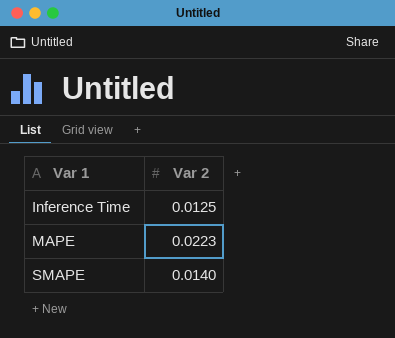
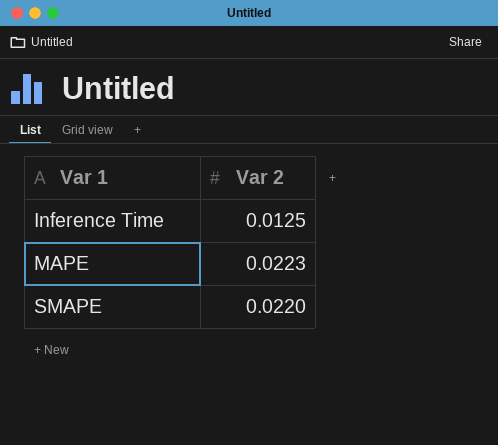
SMAPE | Var 2: 0.0140 -> 0.0220

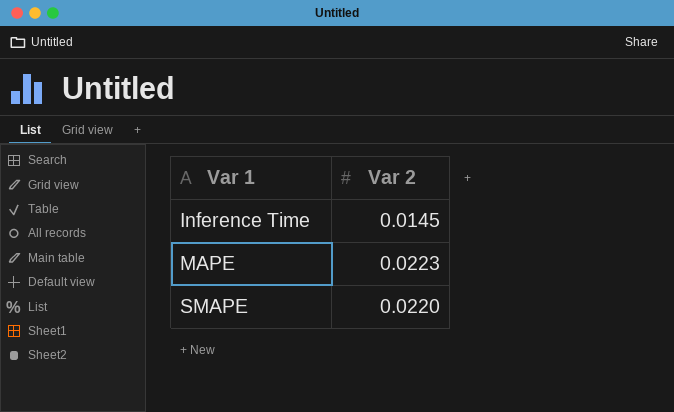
Inference Time | Var 2: 0.0125 -> 0.0145

